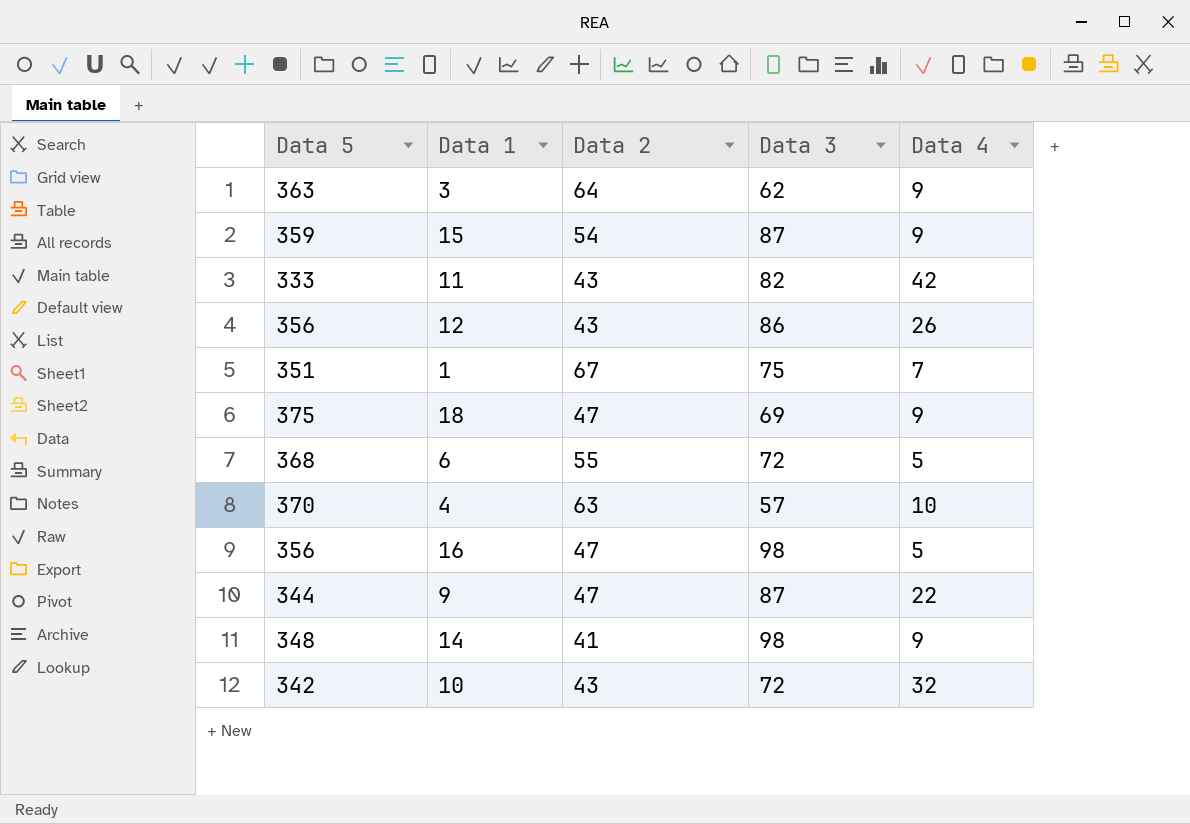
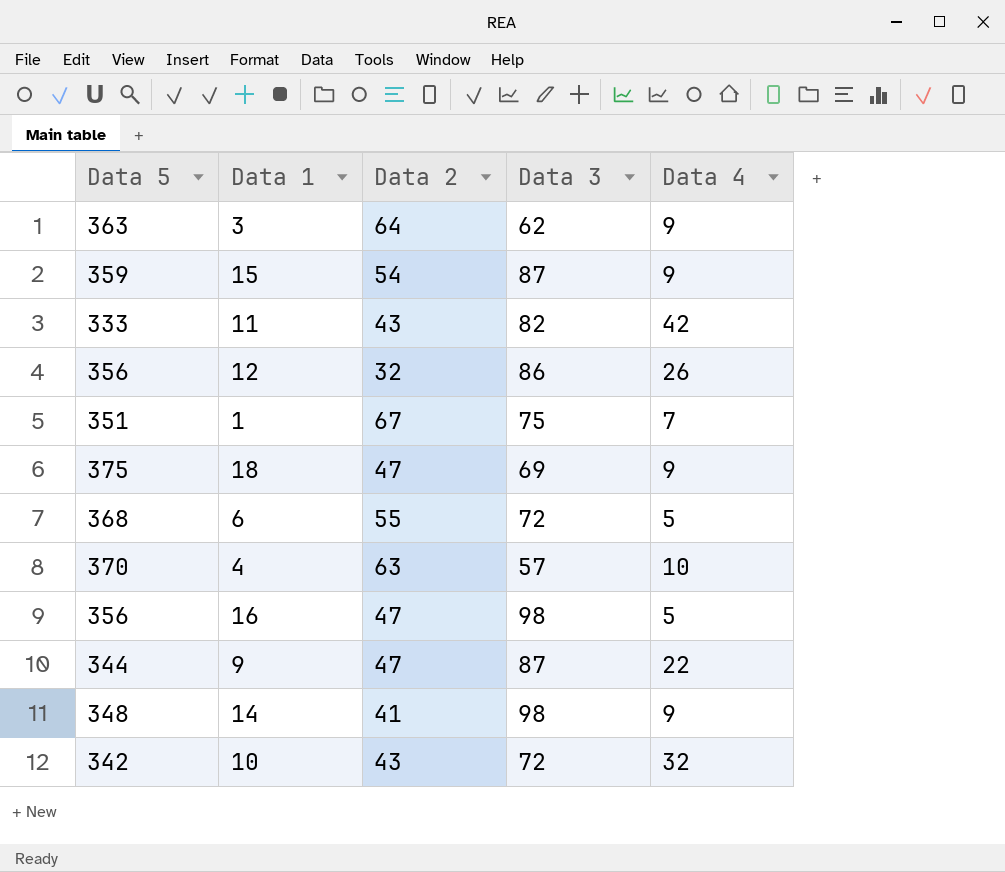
12 | Data 2: 43 -> 32

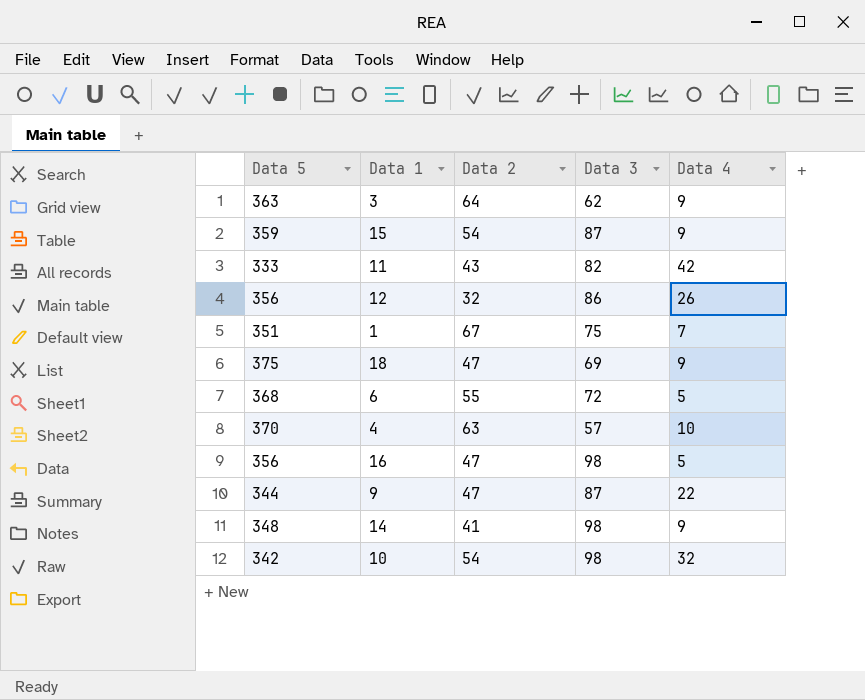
10 | Data 2: 43 -> 54
10 | Data 3: 72 -> 98

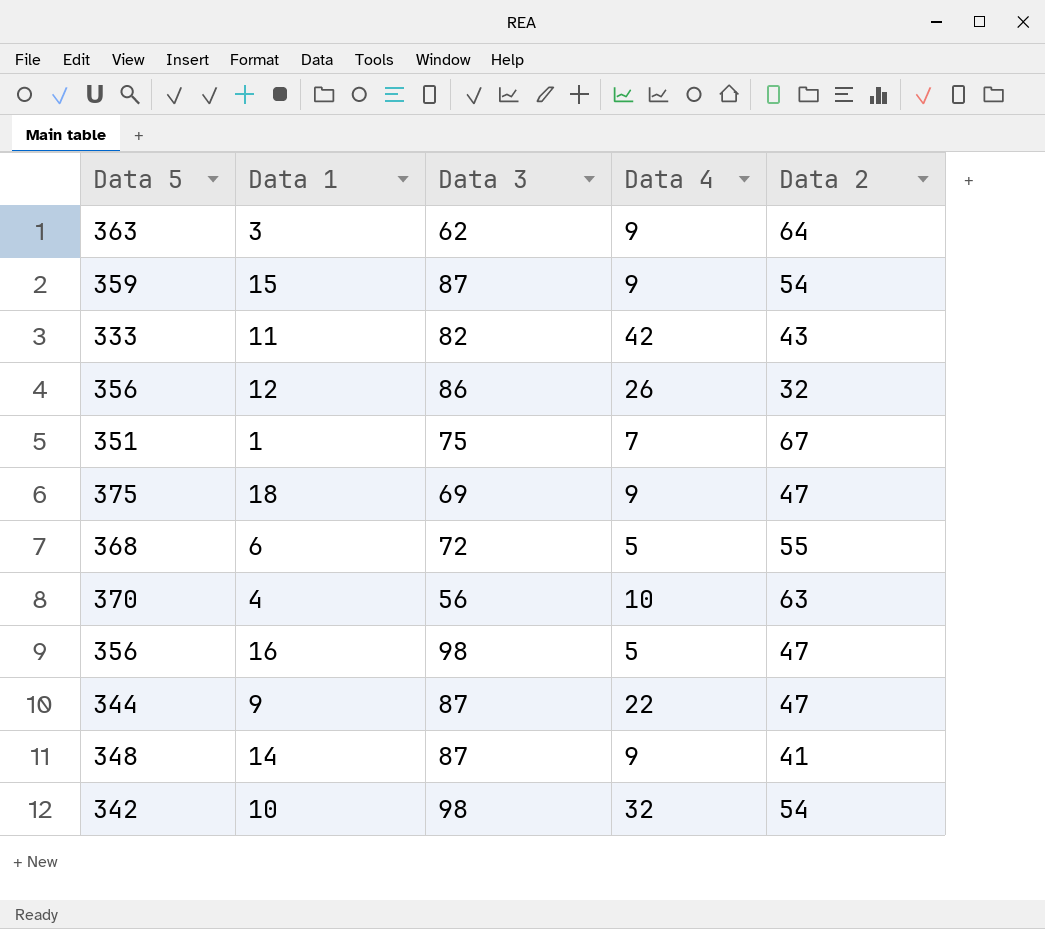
column Data 2 | position: 3 -> 5
4 | Data 3: 57 -> 56
14 | Data 3: 98 -> 87

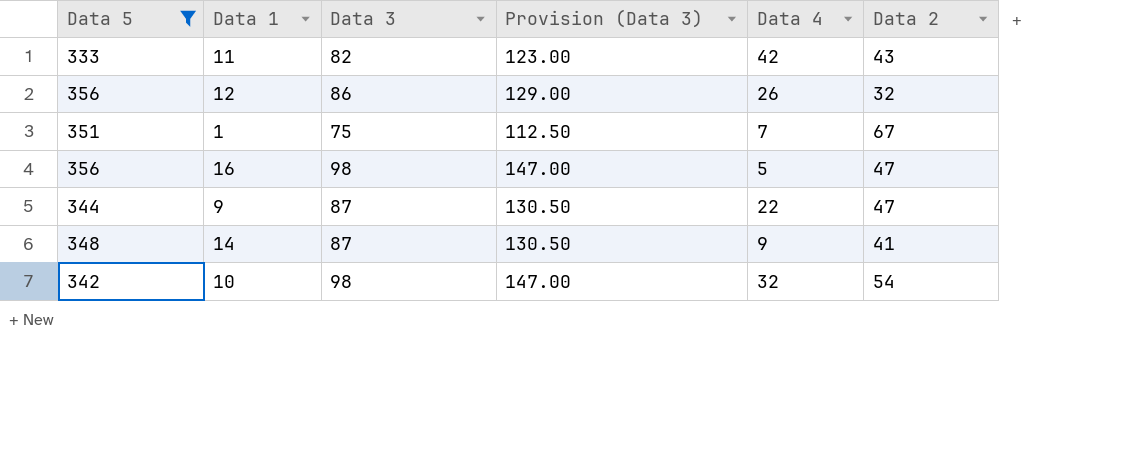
filter: none -> Data 5 <= 356
column Provision (Data 3) | formula: none -> [Data 3] * 1.5

